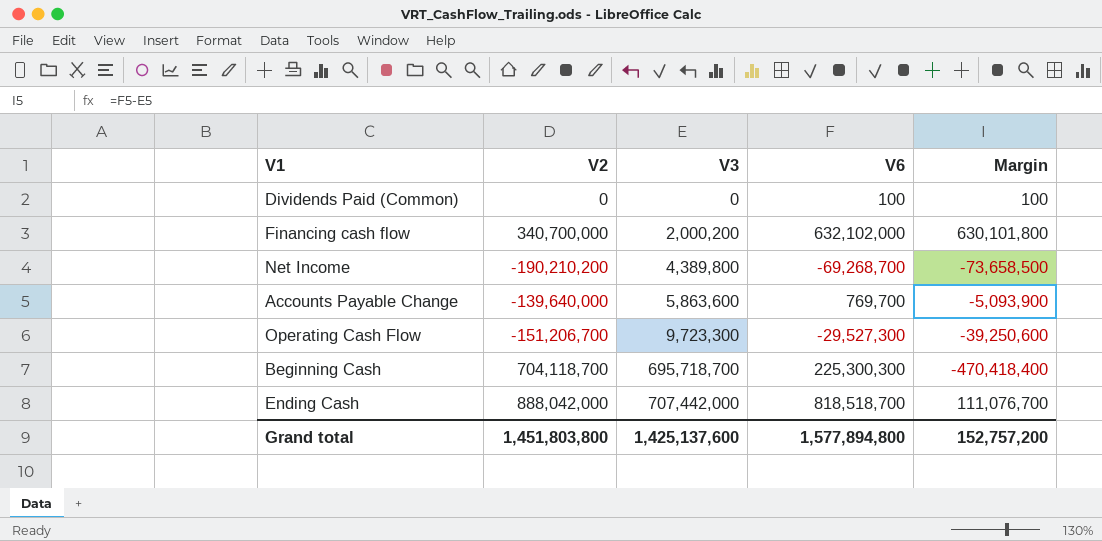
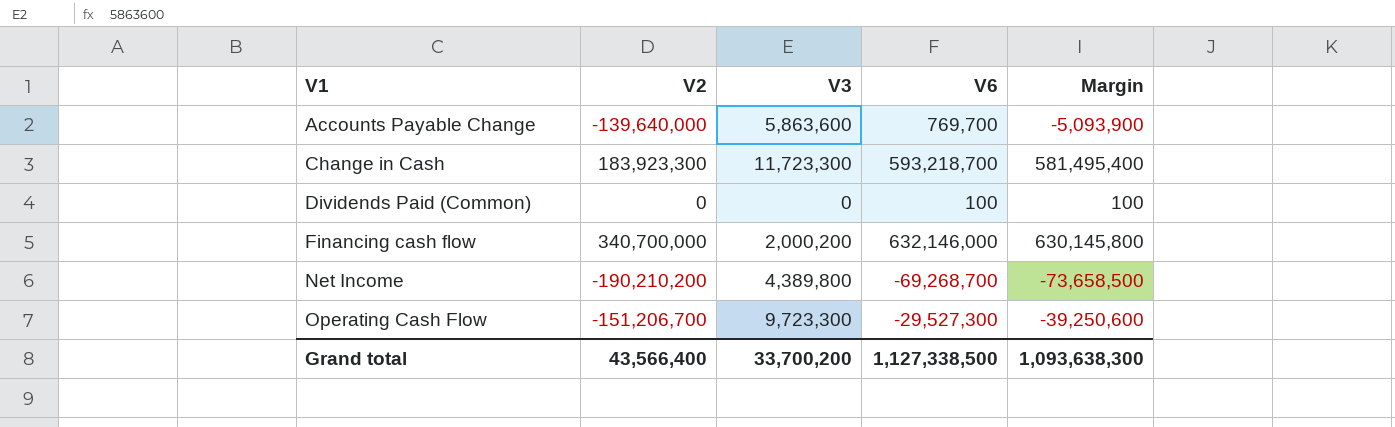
row order: V3 ascending -> V1 ascending
row Beginning Cash: 704,118,700 | 695,718,700 | 225,300,300 | -470,418,400 -> none
row Ending Cash: 888,042,000 | 707,442,000 | 818,518,700 | 111,076,700 -> none
row Change in Cash: none -> 183,923,300 | 11,723,300 | 593,218,700 | 581,495,400
Financing cash flow | V6: 632,102,000 -> 632,146,000
Financing cash flow | Margin: 630,101,800 -> 630,145,800
Grand total | V2: 1,451,803,800 -> 43,566,400
Grand total | V3: 1,425,137,600 -> 33,700,200
Grand total | V6: 1,577,894,800 -> 1,127,338,500
Grand total | Margin: 152,757,200 -> 1,093,638,300

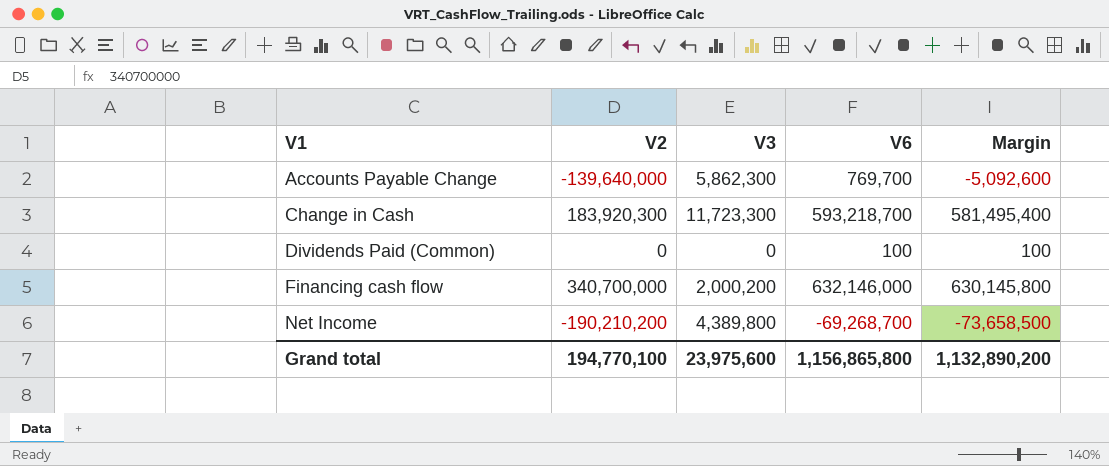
row Operating Cash Flow: -151,206,700 | 9,723,300 | -29,527,300 | -39,250,600 -> none
Accounts Payable Change | V3: 5,863,600 -> 5,862,300
Accounts Payable Change | Margin: -5,093,900 -> -5,092,600
Change in Cash | V2: 183,923,300 -> 183,920,300
Grand total | V2: 43,566,400 -> 194,770,100
Grand total | V3: 33,700,200 -> 23,975,600
Grand total | V6: 1,127,338,500 -> 1,156,865,800
Grand total | Margin: 1,093,638,300 -> 1,132,890,200

